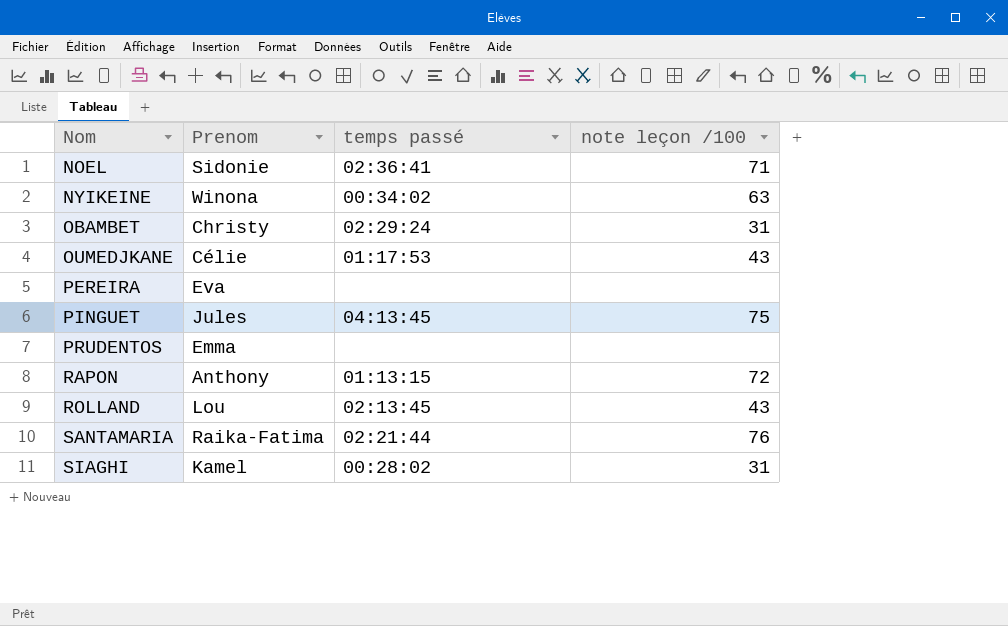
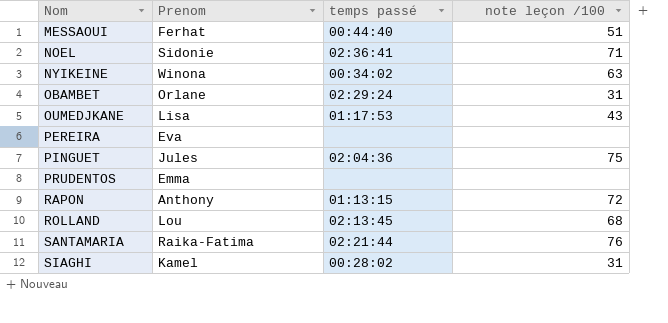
row MESSAOUI: none -> Ferhat | 00:44:40 | 51
OBAMBET | Prenom: Christy -> Orlane
OUMEDJKANE | Prenom: Célie -> Lisa
PINGUET | temps passé: 04:13:45 -> 02:04:36
ROLLAND | note leçon /100: 43 -> 68

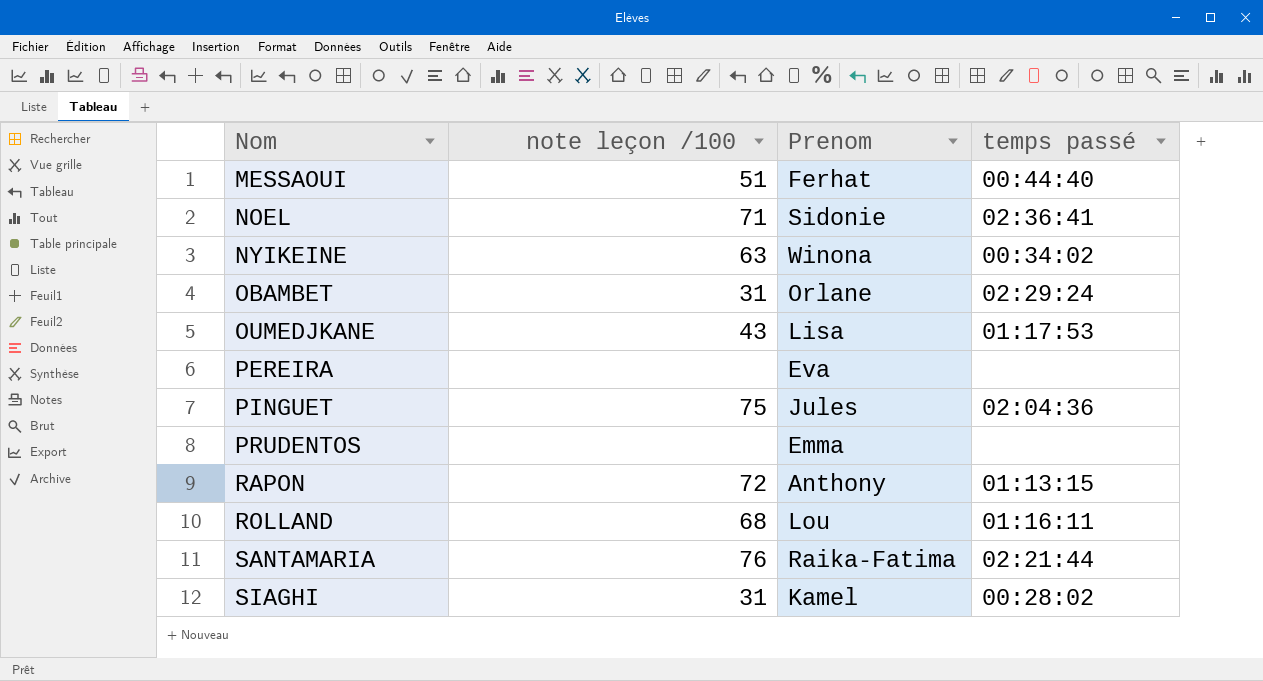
column note leçon /100 | position: 4 -> 2
ROLLAND | temps passé: 02:13:45 -> 01:16:11

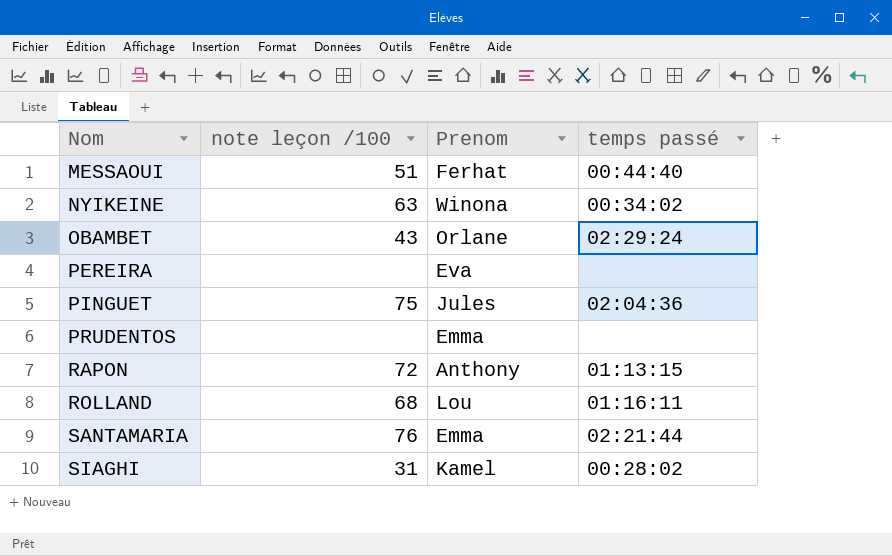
row NOEL: 71 | Sidonie | 02:36:41 -> none
row OUMEDJKANE: 43 | Lisa | 01:17:53 -> none
OBAMBET | note leçon /100: 31 -> 43
SANTAMARIA | Prenom: Raika-Fatima -> Emma

